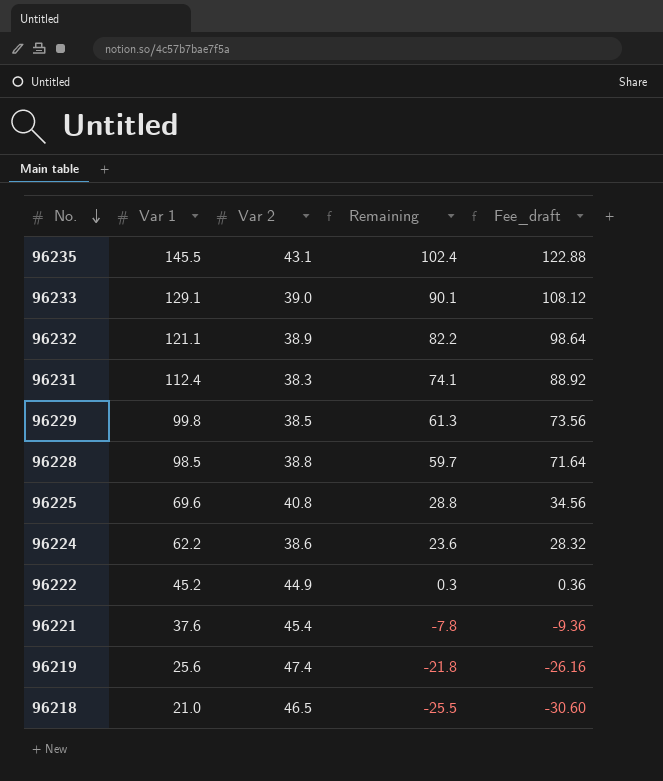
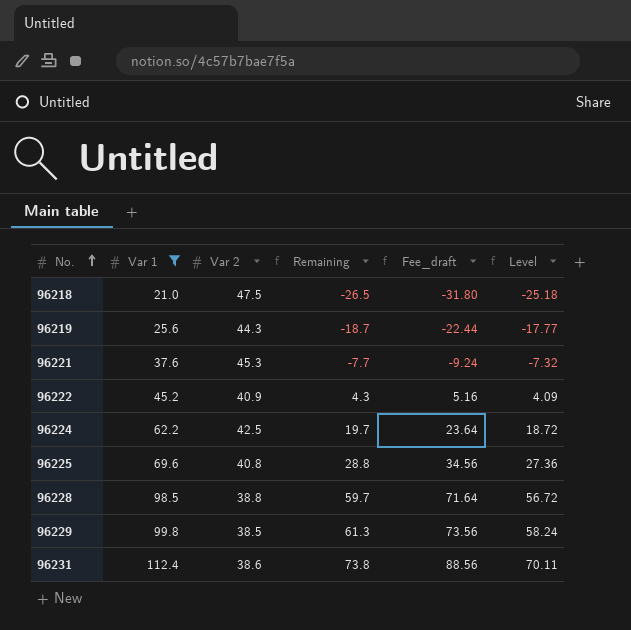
filter: none -> Var 1 <= 112.4
row order: No. descending -> No. ascending
column Level | formula: none -> [Remaining] * 0.95
96218 | Var 2: 46.5 -> 47.5
96218 | Remaining: -25.5 -> -26.5
96218 | Fee_draft: -30.60 -> -31.80
96219 | Var 2: 47.4 -> 44.3
96219 | Remaining: -21.8 -> -18.7
96219 | Fee_draft: -26.16 -> -22.44
96221 | Var 2: 45.4 -> 45.3
96221 | Remaining: -7.8 -> -7.7
96221 | Fee_draft: -9.36 -> -9.24
96222 | Var 2: 44.9 -> 40.9
96222 | Remaining: 0.3 -> 4.3
96222 | Fee_draft: 0.36 -> 5.16
96224 | Var 2: 38.6 -> 42.5
96224 | Remaining: 23.6 -> 19.7
96224 | Fee_draft: 28.32 -> 23.64
96231 | Var 2: 38.3 -> 38.6
96231 | Remaining: 74.1 -> 73.8
96231 | Fee_draft: 88.92 -> 88.56

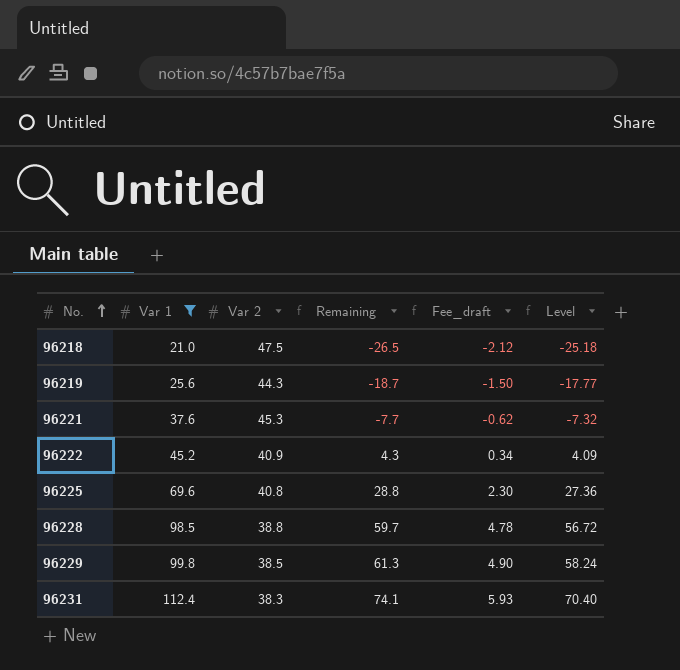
column Fee_draft | formula: [Remaining] * 1.2 -> [Remaining] * 0.08
row 96224: 62.2 | 42.5 | 19.7 | 23.64 | 18.72 -> none
96231 | Var 2: 38.6 -> 38.3
96231 | Remaining: 73.8 -> 74.1
96231 | Level: 70.11 -> 70.40

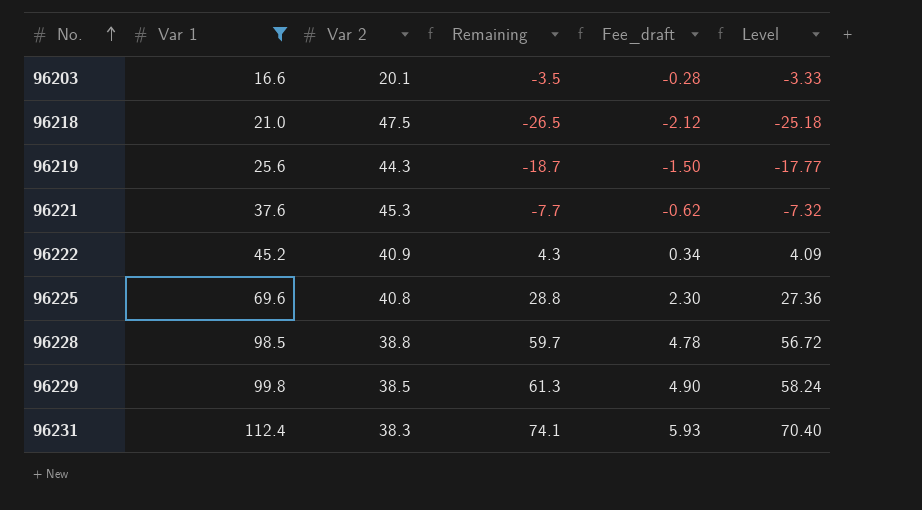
row 96203: none -> 16.6 | 20.1 | -3.5 | -0.28 | -3.33

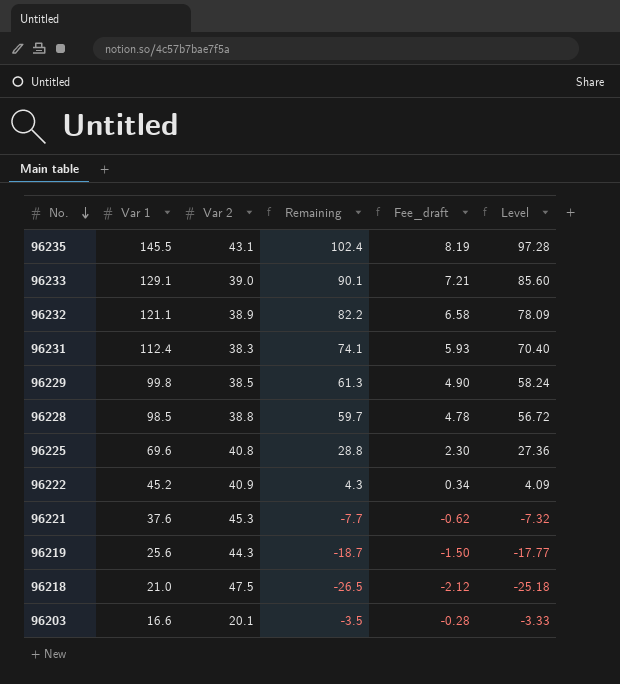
filter: Var 1 <= 112.4 -> none
row order: No. ascending -> No. descending

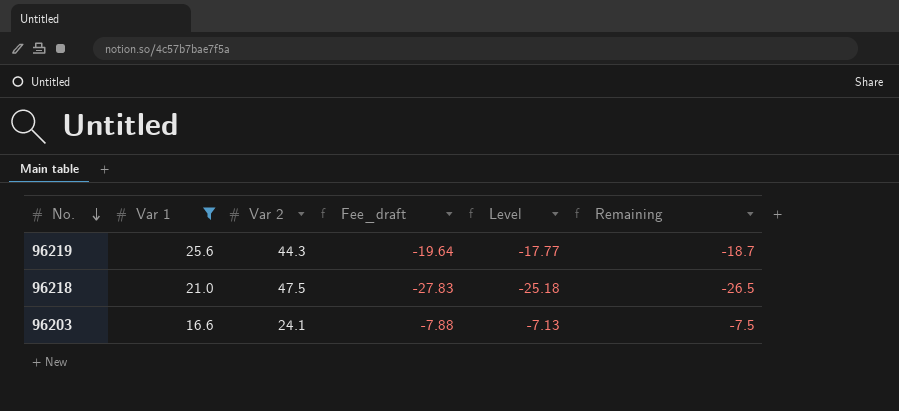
filter: none -> Var 1 <= 25.6
column Fee_draft | formula: [Remaining] * 0.08 -> [Remaining] * 1.05
column Remaining | position: 4 -> 6
96203 | Var 2: 20.1 -> 24.1
96203 | Level: -3.33 -> -7.13
96203 | Remaining: -3.5 -> -7.5

